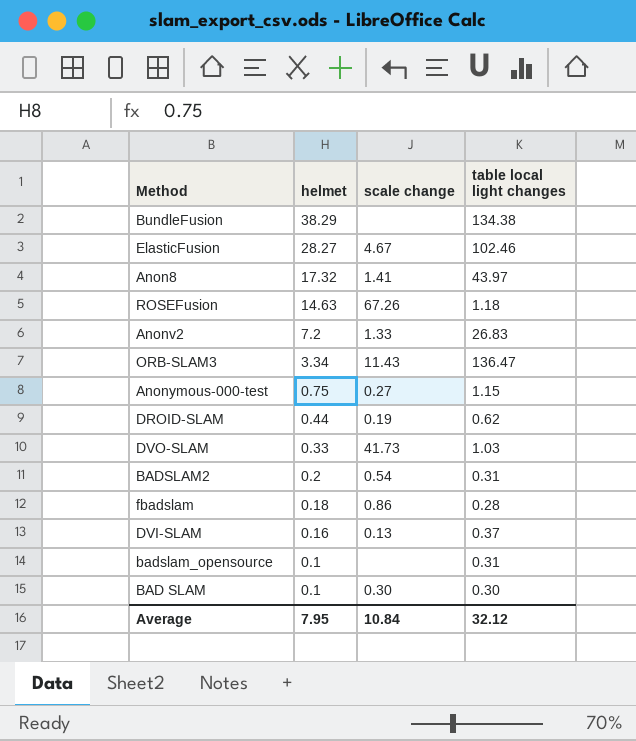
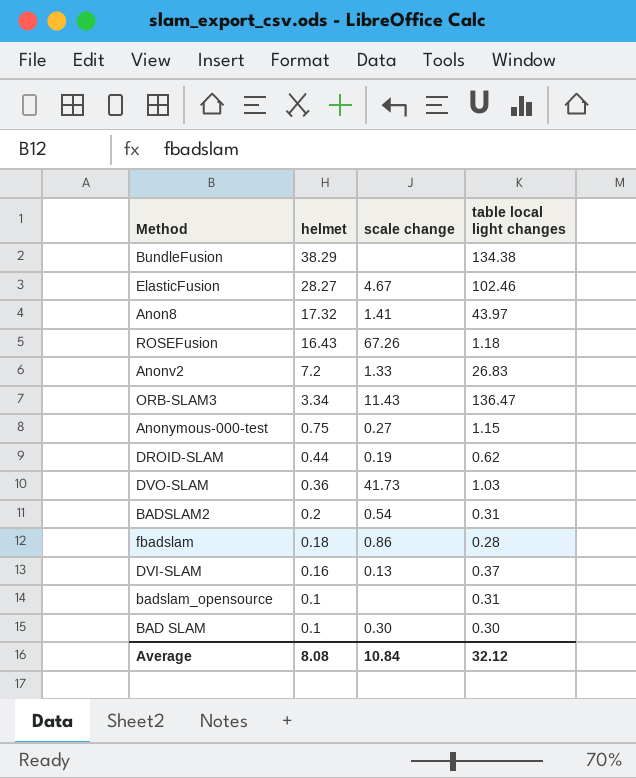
ROSEFusion | helmet: 14.63 -> 16.43
DVO-SLAM | helmet: 0.33 -> 0.36
Average | helmet: 7.95 -> 8.08

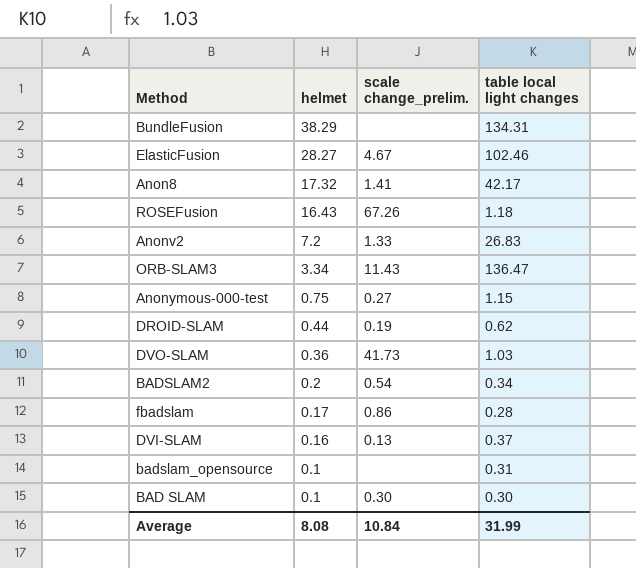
column name: scale change -> scale change_prelim.
BundleFusion | table local light changes: 134.38 -> 134.31
Anon8 | table local light changes: 43.97 -> 42.17
BADSLAM2 | table local light changes: 0.31 -> 0.34
fbadslam | helmet: 0.18 -> 0.17
Average | table local light changes: 32.12 -> 31.99

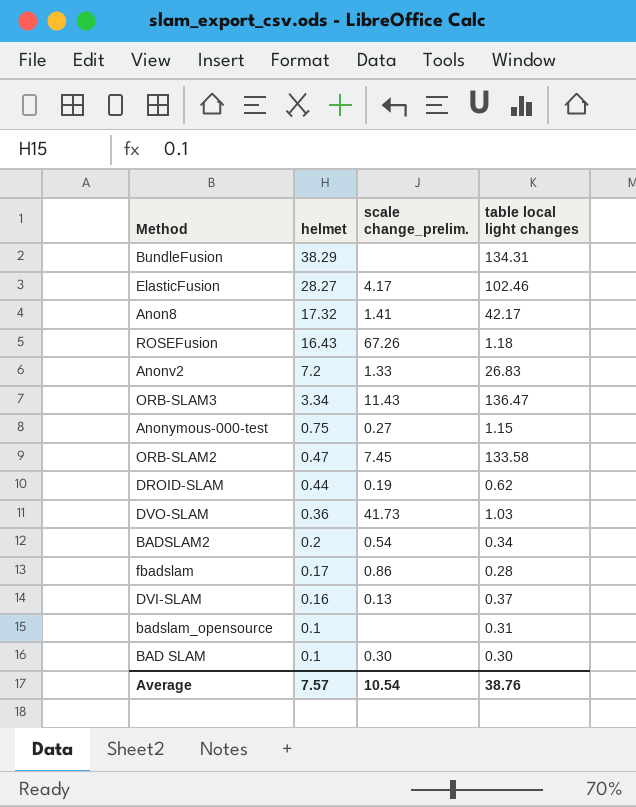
ElasticFusion | scale change_prelim.: 4.67 -> 4.17
row ORB-SLAM2: none -> 0.47 | 7.45 | 133.58
Average | helmet: 8.08 -> 7.57
Average | scale change_prelim.: 10.84 -> 10.54
Average | table local light changes: 31.99 -> 38.76

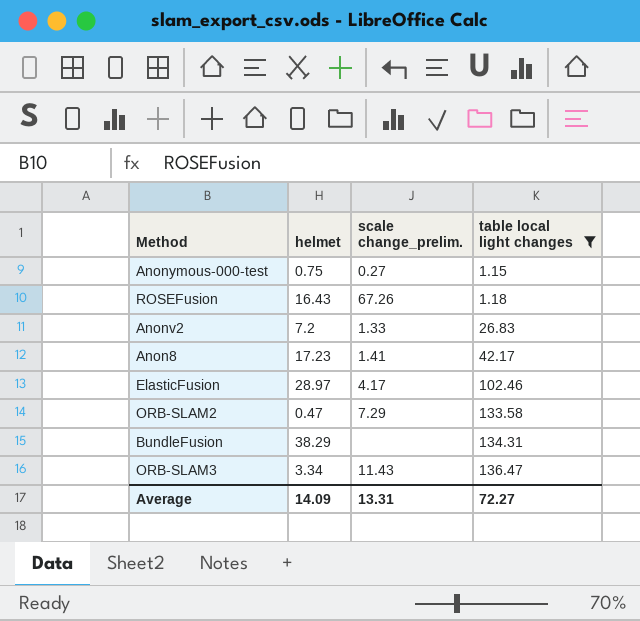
filter: none -> table local light changes >= 1.15
row order: helmet descending -> table local light changes ascending
Anon8 | helmet: 17.32 -> 17.23
ElasticFusion | helmet: 28.27 -> 28.97
ORB-SLAM2 | scale change_prelim.: 7.45 -> 7.29
Average | helmet: 7.57 -> 14.09
Average | scale change_prelim.: 10.54 -> 13.31
Average | table local light changes: 38.76 -> 72.27

